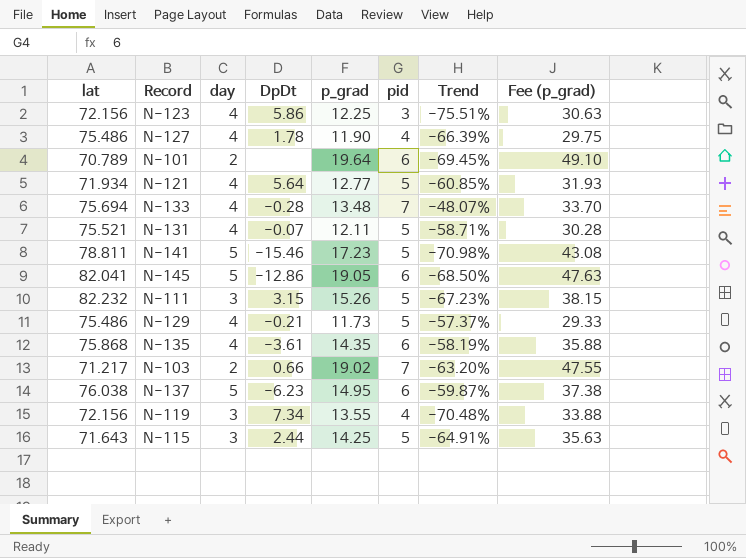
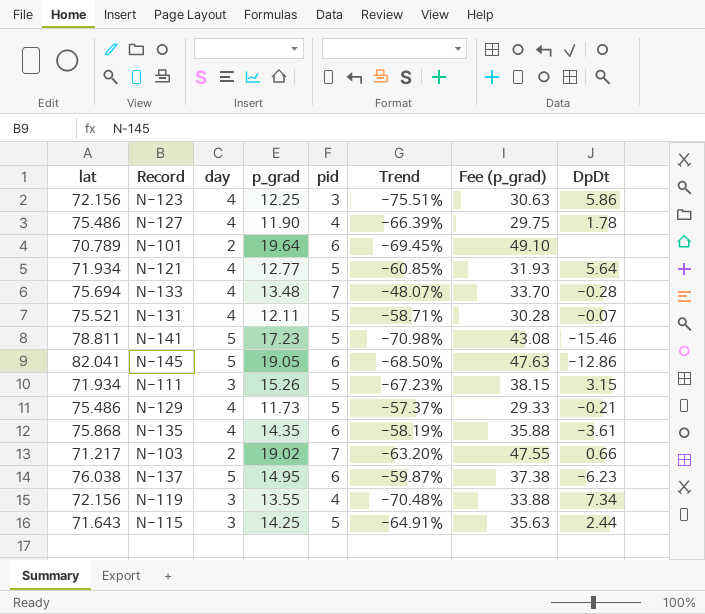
column DpDt | position: 4 -> 8
N-111 | lat: 82.232 -> 71.934

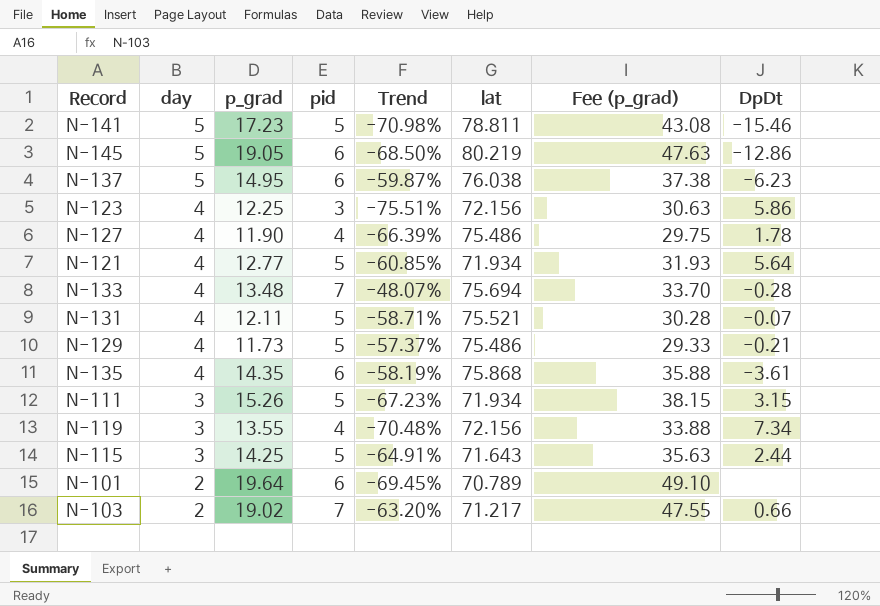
row order: none -> day descending
column lat | position: 1 -> 6
N-145 | lat: 82.041 -> 80.219

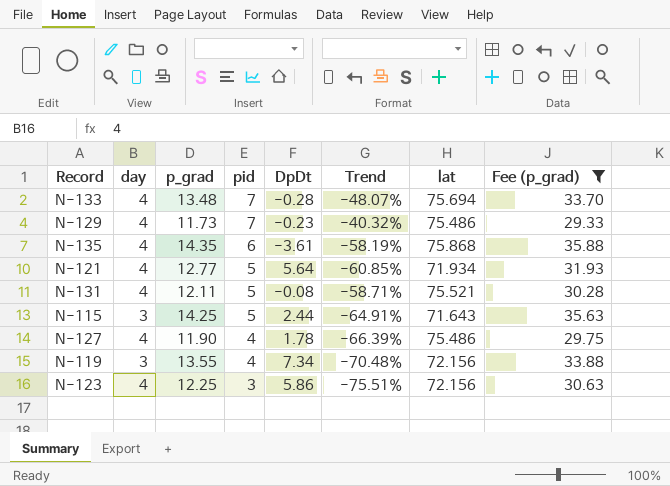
filter: none -> Fee (p_grad) <= 35.88
row order: day descending -> pid descending
column DpDt | position: 8 -> 5
N-129 | pid: 5 -> 7
N-129 | DpDt: -0.21 -> -0.23
N-129 | Trend: -57.37% -> -40.32%
N-131 | DpDt: -0.07 -> -0.08

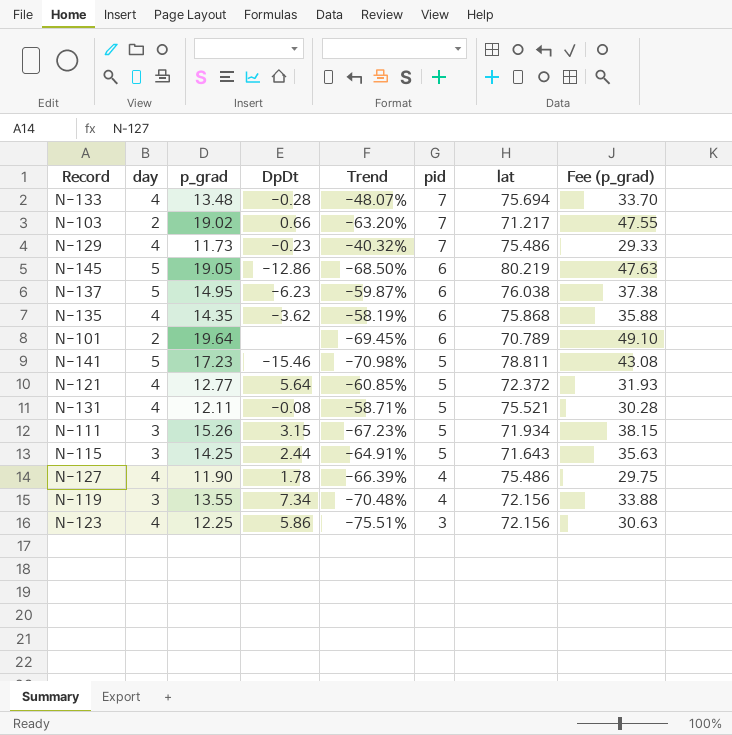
filter: Fee (p_grad) <= 35.88 -> none
column pid | position: 4 -> 6
N-135 | DpDt: -3.61 -> -3.62
N-121 | lat: 71.934 -> 72.372

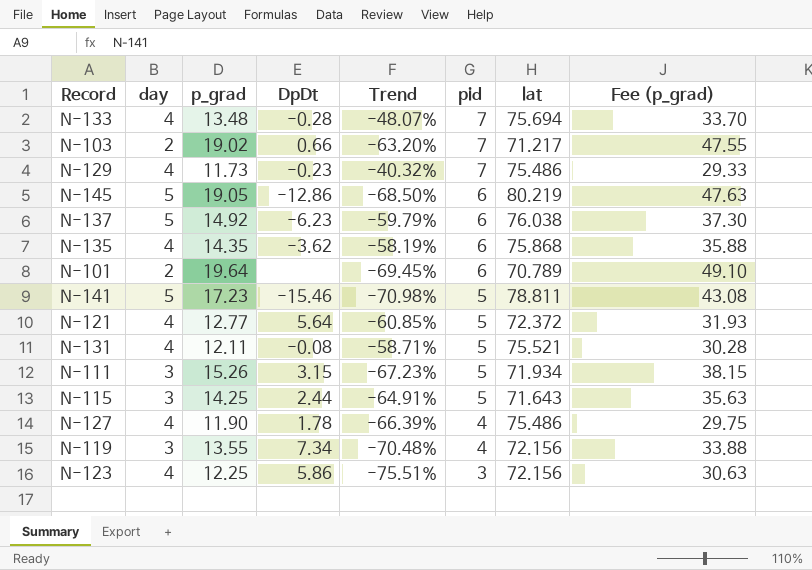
N-137 | p_grad: 14.95 -> 14.92
N-137 | Trend: -59.87% -> -59.79%
N-137 | Fee (p_grad): 37.38 -> 37.30

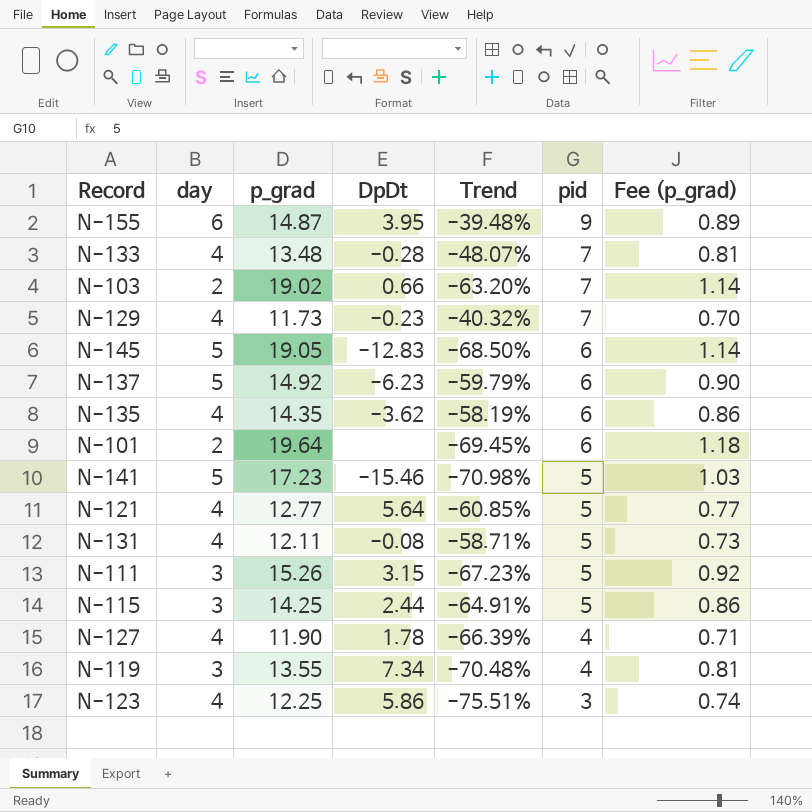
column lat | position: 7 -> none
column Fee (p_grad) | formula: [p_grad] * 2.5 -> [p_grad] * 0.06
row N-155: none -> 6 | 14.87 | 3.95 | -39.48% | 9 | 0.89
N-145 | DpDt: -12.86 -> -12.83

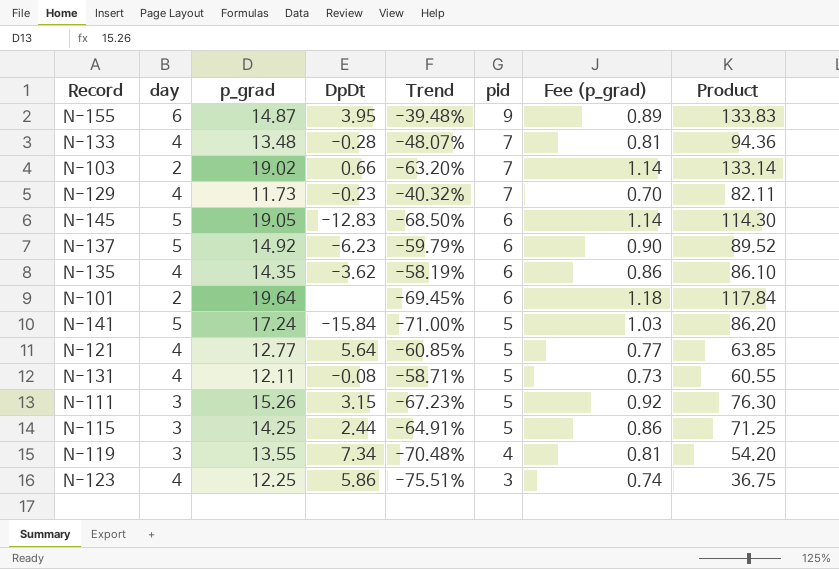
column Product | formula: none -> [p_grad] * [pid]
row N-127: 4 | 11.90 | 1.78 | -66.39% | 4 | 0.71 -> none
N-141 | p_grad: 17.23 -> 17.24
N-141 | DpDt: -15.46 -> -15.84
N-141 | Trend: -70.98% -> -71.00%

